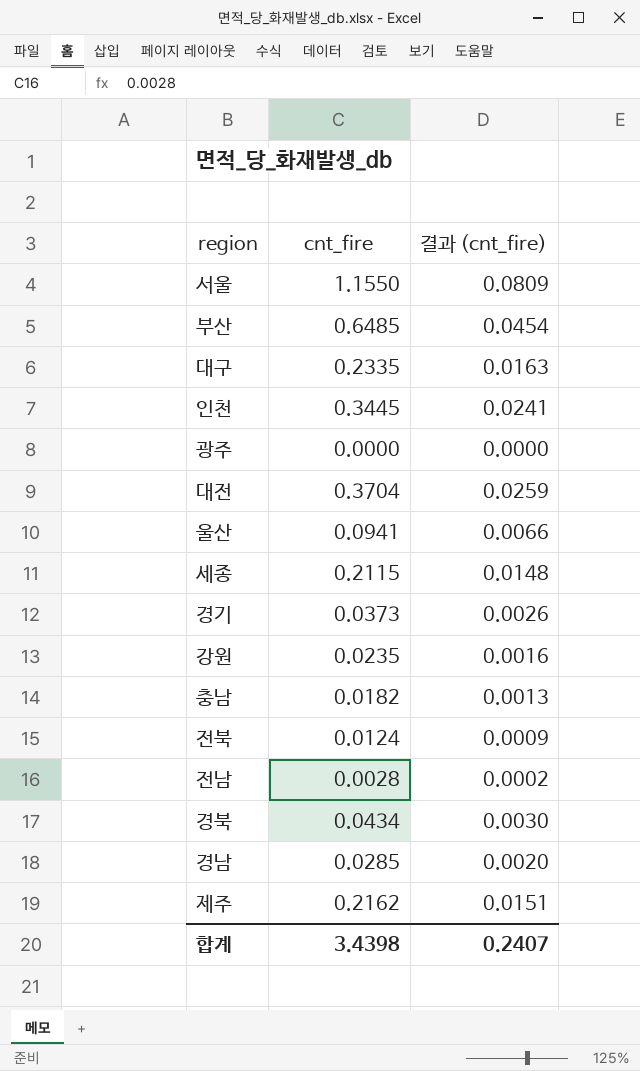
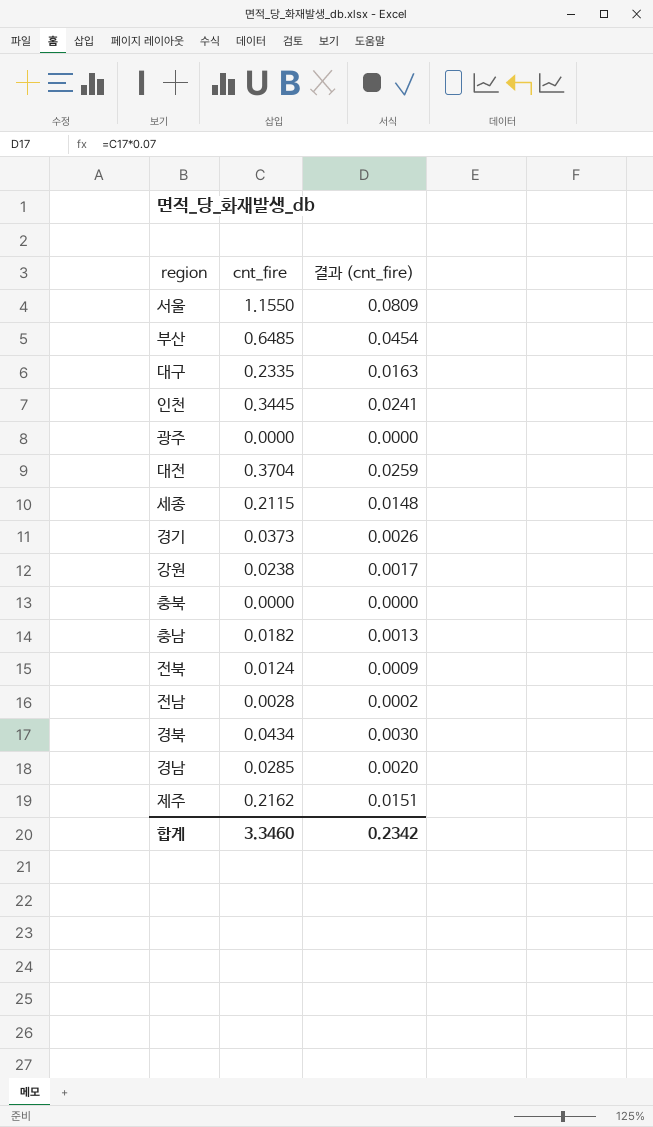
row 울산: 0.0941 | 0.0066 -> none
강원 | cnt_fire: 0.0235 -> 0.0238
강원 | 결과 (cnt_fire): 0.0016 -> 0.0017
row 충북: none -> 0.0000 | 0.0000
합계 | cnt_fire: 3.4398 -> 3.3460
합계 | 결과 (cnt_fire): 0.2407 -> 0.2342

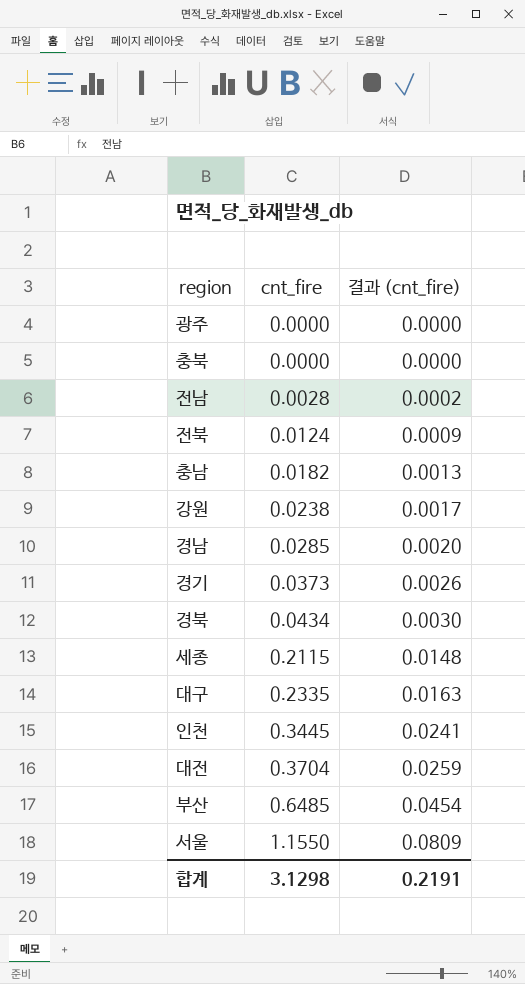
row order: none -> cnt_fire ascending
row 제주: 0.2162 | 0.0151 -> none
합계 | cnt_fire: 3.3460 -> 3.1298
합계 | 결과 (cnt_fire): 0.2342 -> 0.2191

